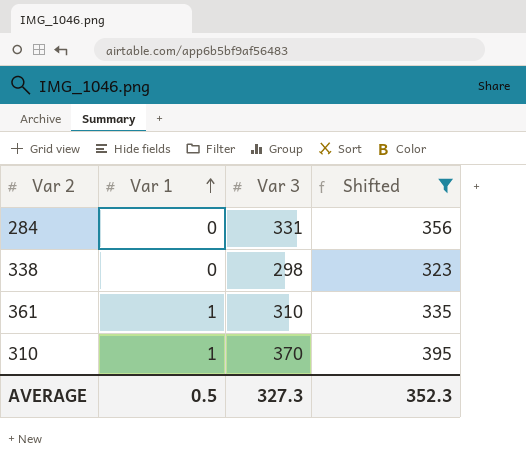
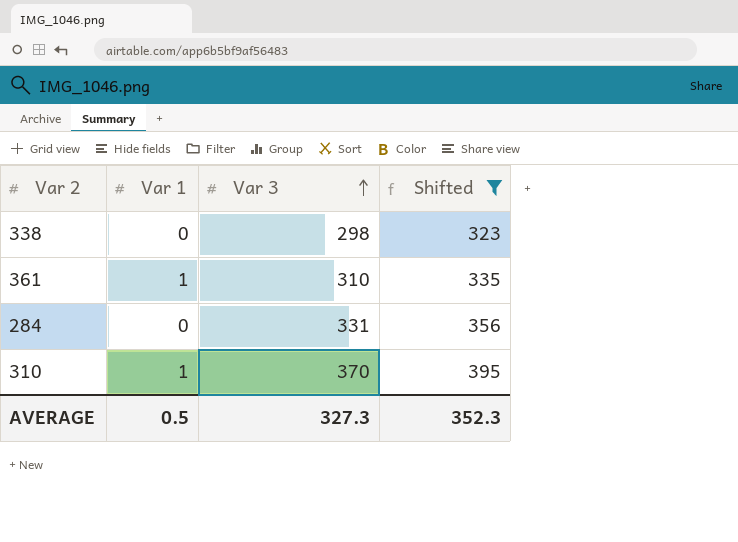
row order: Var 1 ascending -> Var 3 ascending

